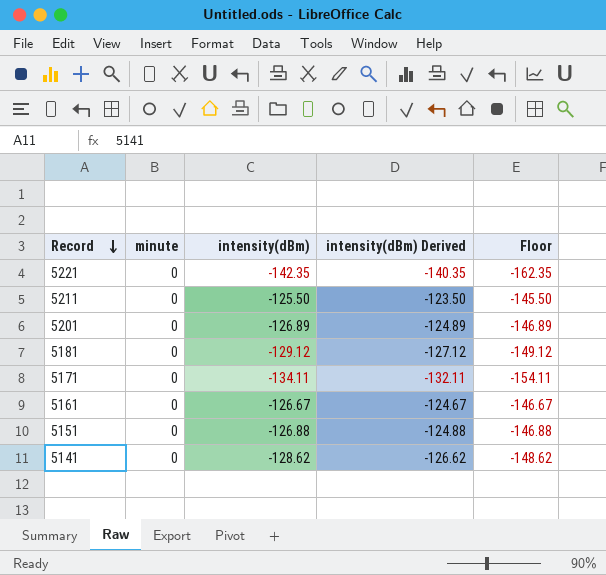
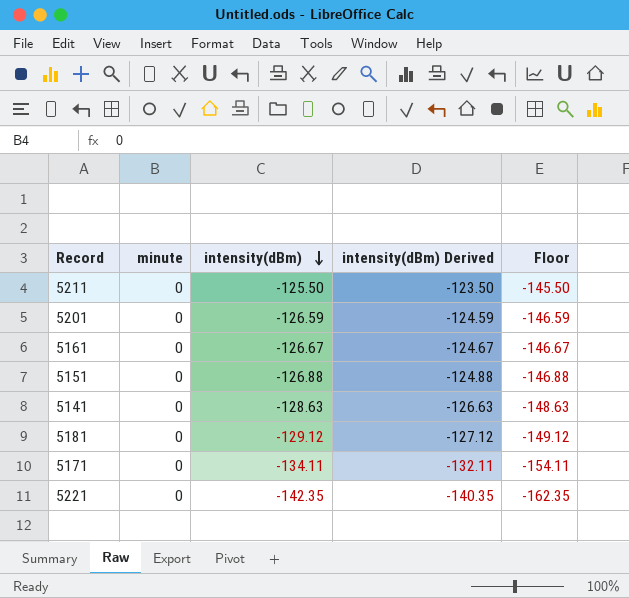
row order: Record descending -> intensity(dBm) descending
5201 | intensity(dBm): -126.89 -> -126.59
5201 | intensity(dBm) Derived: -124.89 -> -124.59
5201 | Floor: -146.89 -> -146.59
5141 | intensity(dBm): -128.62 -> -128.63
5141 | intensity(dBm) Derived: -126.62 -> -126.63
5141 | Floor: -148.62 -> -148.63

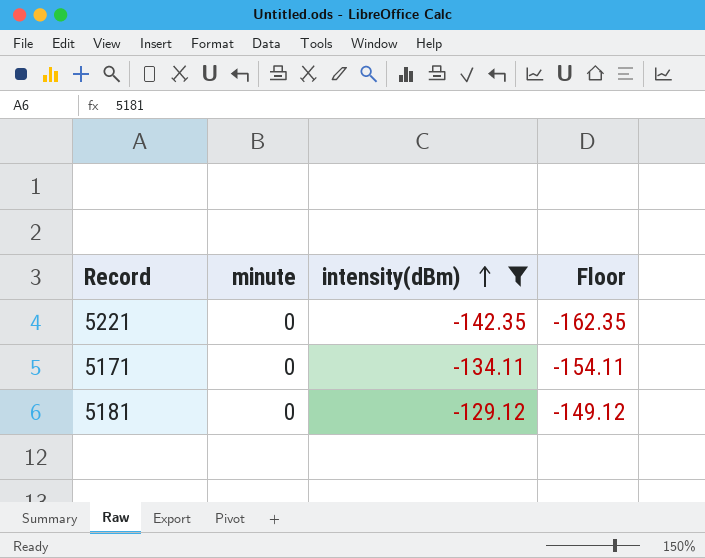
filter: none -> intensity(dBm) <= -129.12
row order: intensity(dBm) descending -> intensity(dBm) ascending
column intensity(dBm) Derived | formula: [intensity(dBm)] + 2 -> none

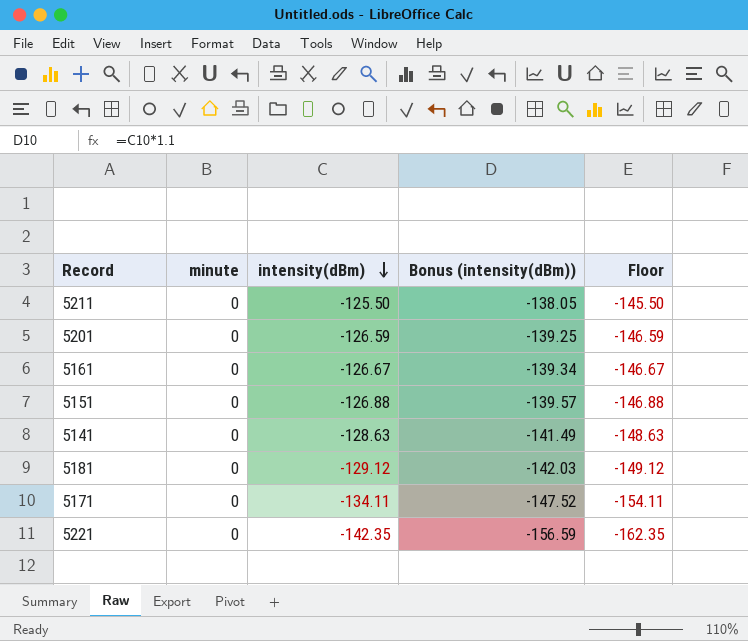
filter: intensity(dBm) <= -129.12 -> none
row order: intensity(dBm) ascending -> intensity(dBm) descending
column Bonus (intensity(dBm)) | formula: none -> [intensity(dBm)] * 1.1

